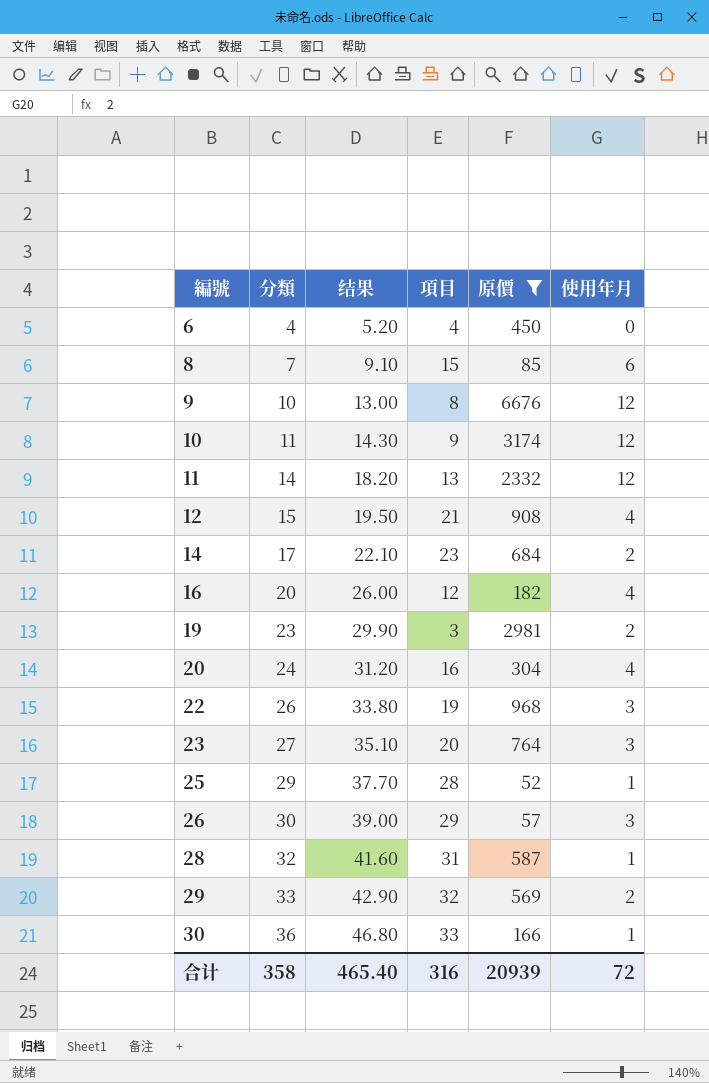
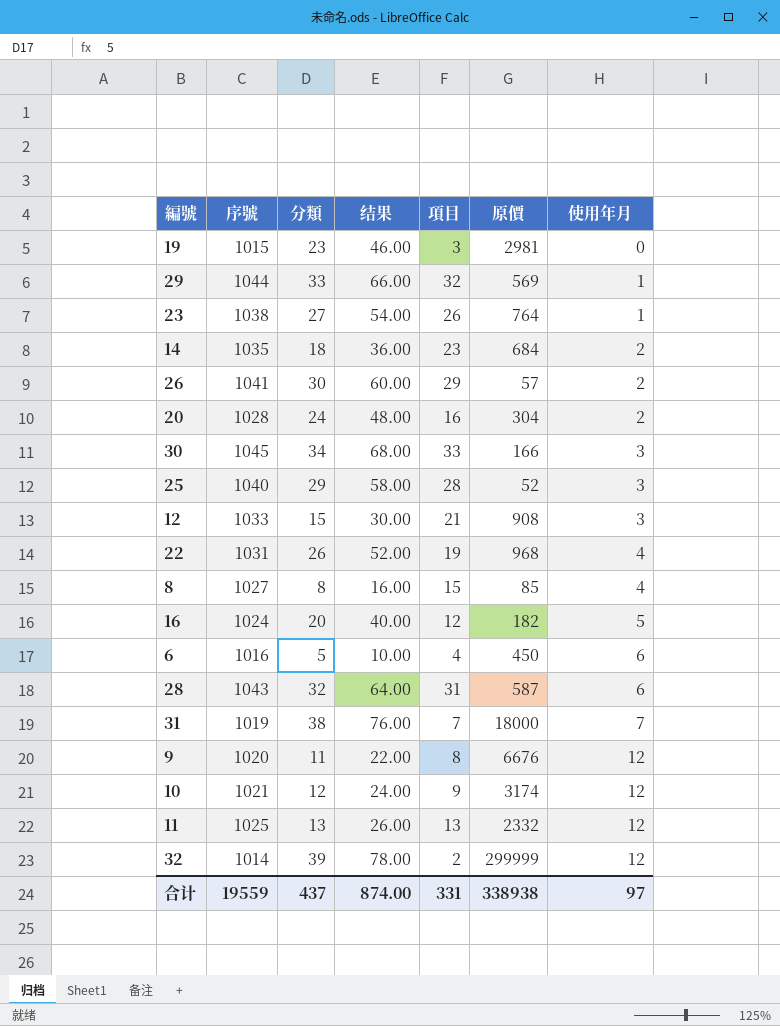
filter: 原價 <= 6676 -> none
row order: 編號 ascending -> 使用年月 ascending
column 序號 | position: none -> 2
column 结果 | formula: [分類] * 1.3 -> [分類] * 2
19 | 使用年月: 2 -> 0
29 | 使用年月: 2 -> 1
23 | 項目: 20 -> 26
23 | 使用年月: 3 -> 1
14 | 分類: 17 -> 18
26 | 使用年月: 3 -> 2
20 | 使用年月: 4 -> 2
30 | 分類: 36 -> 34
30 | 使用年月: 1 -> 3
25 | 使用年月: 1 -> 3
12 | 使用年月: 4 -> 3
22 | 使用年月: 3 -> 4
8 | 分類: 7 -> 8
8 | 使用年月: 6 -> 4
16 | 使用年月: 4 -> 5
6 | 分類: 4 -> 5
6 | 使用年月: 0 -> 6
28 | 使用年月: 1 -> 6
9 | 分類: 10 -> 11
10 | 分類: 11 -> 12
11 | 分類: 14 -> 13
合计 | 分類: 358 -> 437
合计 | 结果: 465.40 -> 874.00
合计 | 項目: 316 -> 331
合计 | 原價: 20939 -> 338938
合计 | 使用年月: 72 -> 97

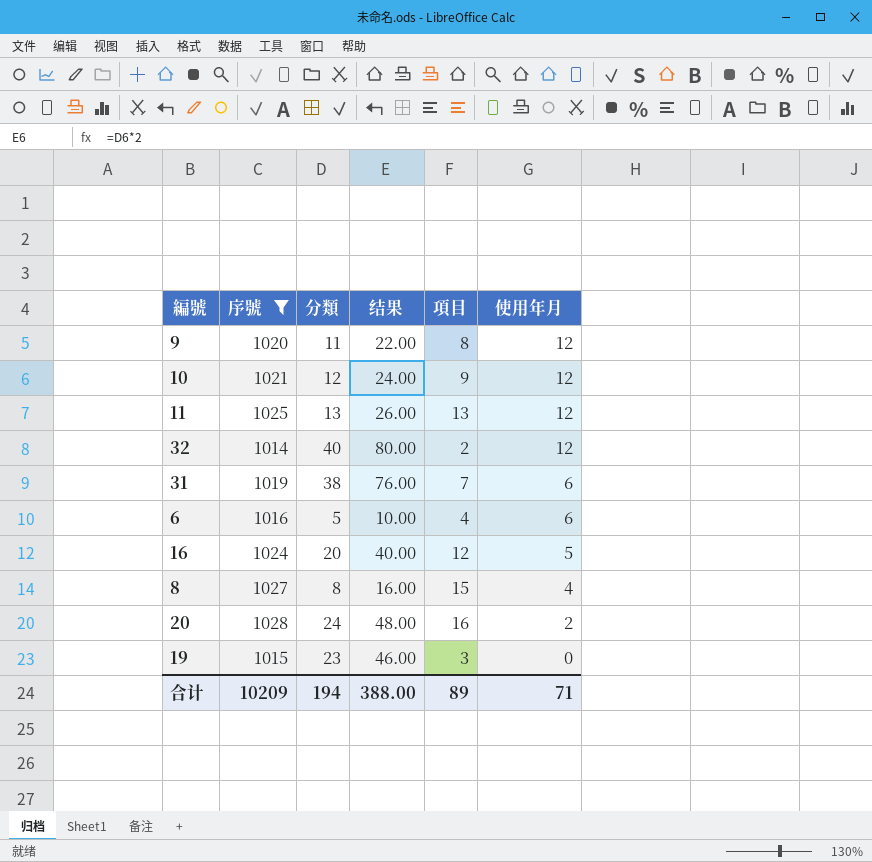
filter: none -> 序號 <= 1028
row order: 使用年月 ascending -> 使用年月 descending
column 原價 | position: 6 -> none
32 | 分類: 39 -> 40
32 | 结果: 78.00 -> 80.00
31 | 使用年月: 7 -> 6
合计 | 序號: 19559 -> 10209
合计 | 分類: 437 -> 194
合计 | 结果: 874.00 -> 388.00
合计 | 項目: 331 -> 89
合计 | 使用年月: 97 -> 71

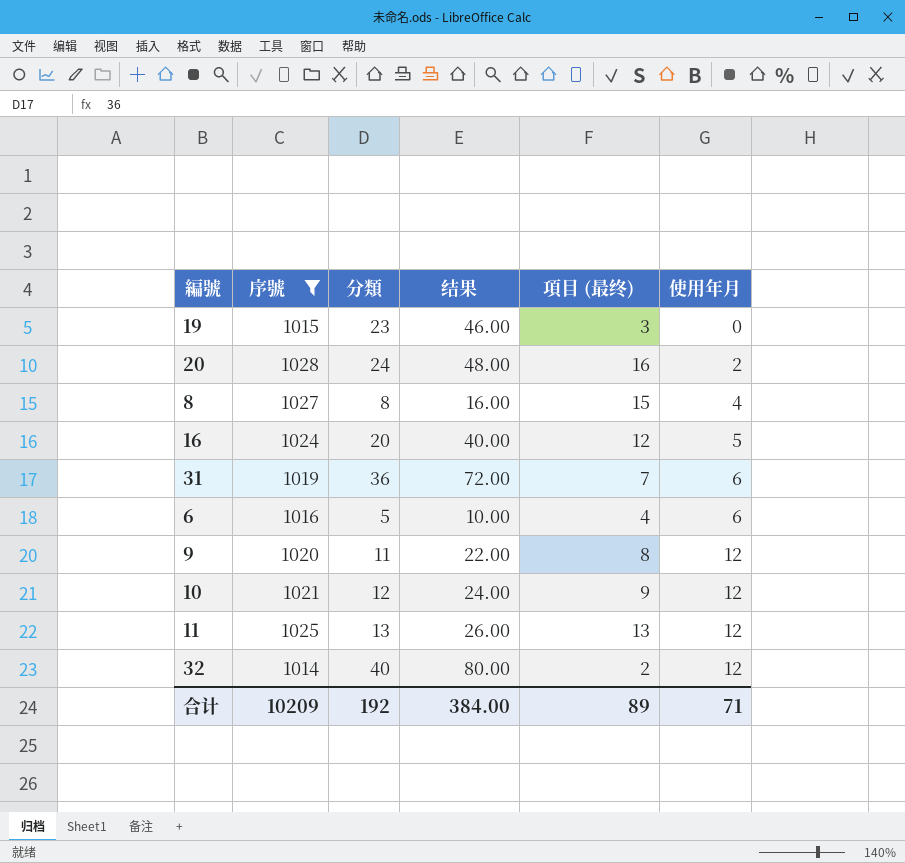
row order: 使用年月 descending -> 使用年月 ascending
column name: 項目 -> 項目 (最终)
31 | 分類: 38 -> 36
31 | 结果: 76.00 -> 72.00
合计 | 分類: 194 -> 192
合计 | 结果: 388.00 -> 384.00

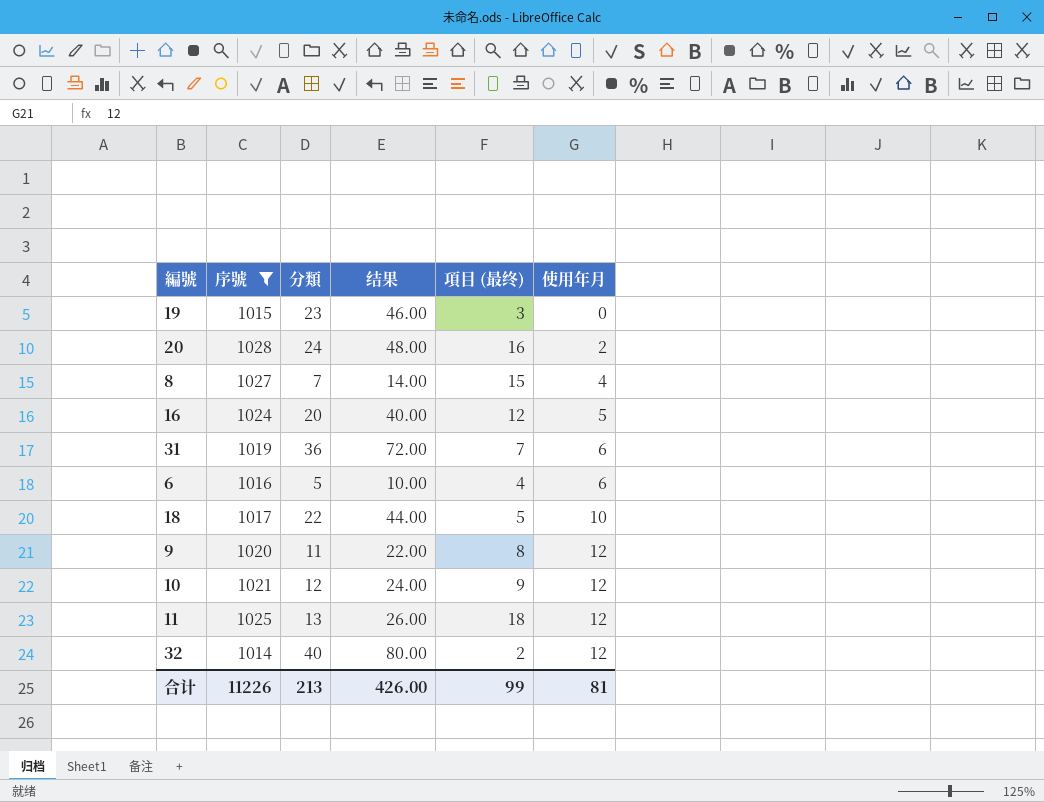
8 | 分類: 8 -> 7
8 | 结果: 16.00 -> 14.00
row 18: none -> 1017 | 22 | 44.00 | 5 | 10
11 | 項目 (最终): 13 -> 18
合计 | 序號: 10209 -> 11226
合计 | 分類: 192 -> 213
合计 | 结果: 384.00 -> 426.00
合计 | 項目 (最终): 89 -> 99
合计 | 使用年月: 71 -> 81

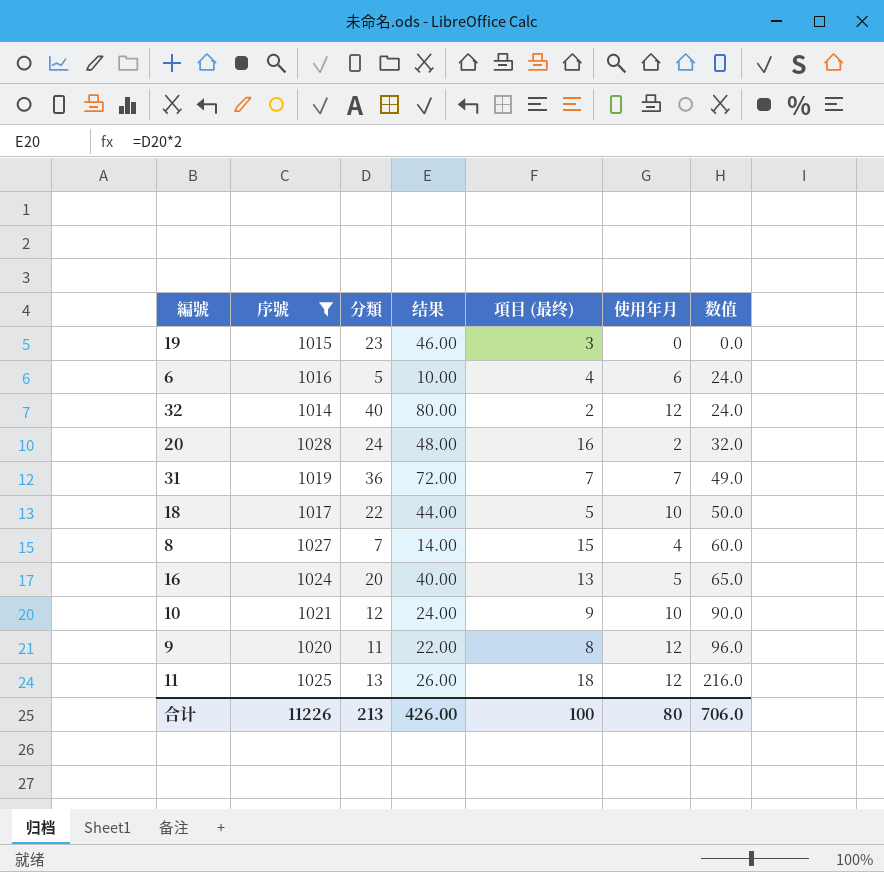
row order: 使用年月 ascending -> 数值 ascending
column 数值 | formula: none -> [項目 (最终)] * [使用年月]
31 | 使用年月: 6 -> 7
16 | 項目 (最终): 12 -> 13
10 | 使用年月: 12 -> 10
合计 | 項目 (最终): 99 -> 100
合计 | 使用年月: 81 -> 80

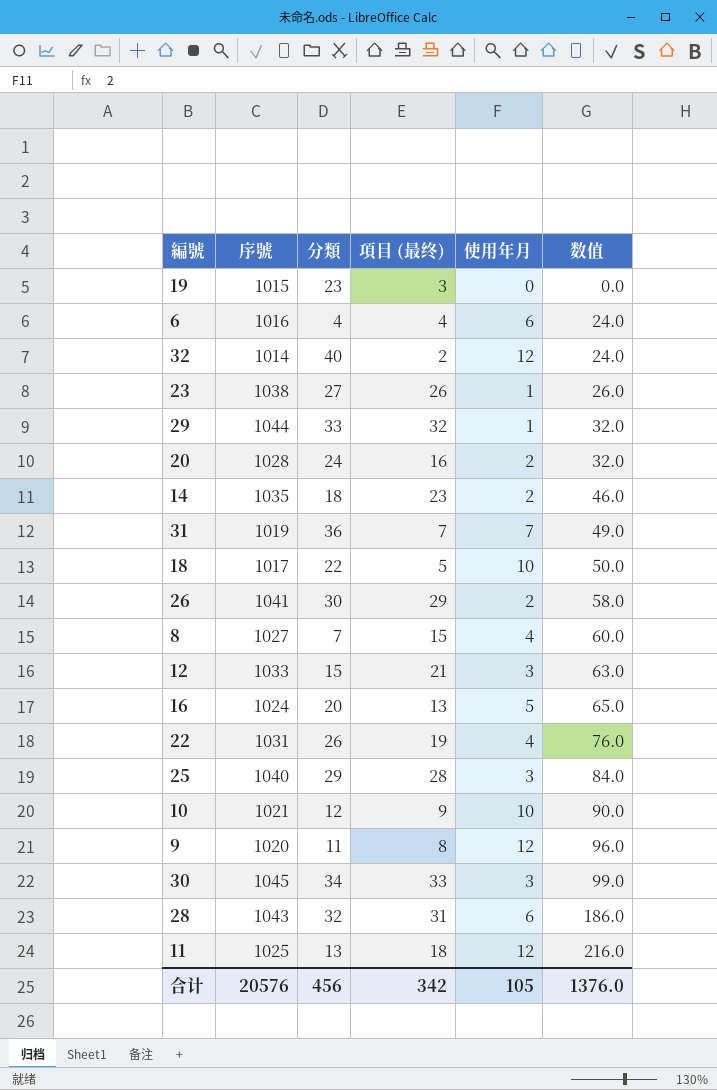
filter: 序號 <= 1028 -> none
column 结果 | formula: [分類] * 2 -> none
6 | 分類: 5 -> 4
合计 | 序號: 11226 -> 20576
合计 | 分類: 213 -> 456
合计 | 項目 (最终): 100 -> 342
合计 | 使用年月: 80 -> 105
合计 | 数值: 706.0 -> 1376.0

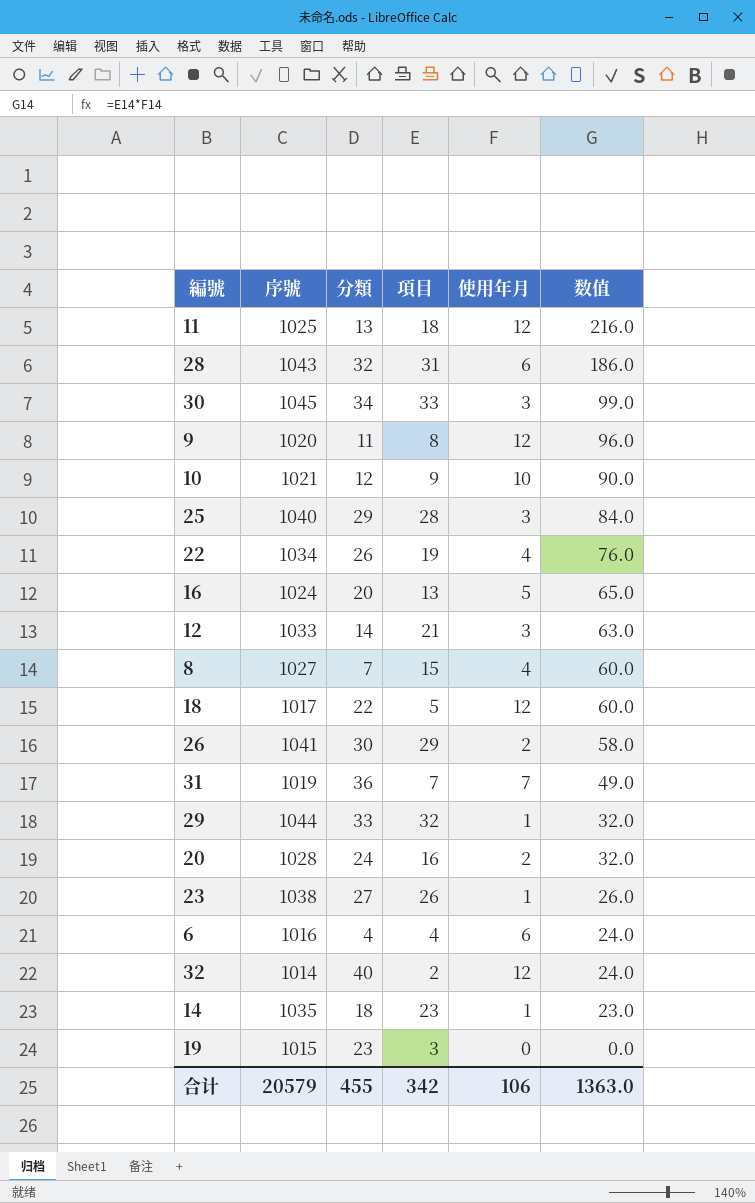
row order: 数值 ascending -> 数值 descending
column name: 項目 (最终) -> 項目
22 | 序號: 1031 -> 1034
12 | 分類: 15 -> 14
18 | 使用年月: 10 -> 12
18 | 数值: 50.0 -> 60.0
14 | 使用年月: 2 -> 1
14 | 数值: 46.0 -> 23.0
合计 | 序號: 20576 -> 20579
合计 | 分類: 456 -> 455
合计 | 使用年月: 105 -> 106
合计 | 数值: 1376.0 -> 1363.0

